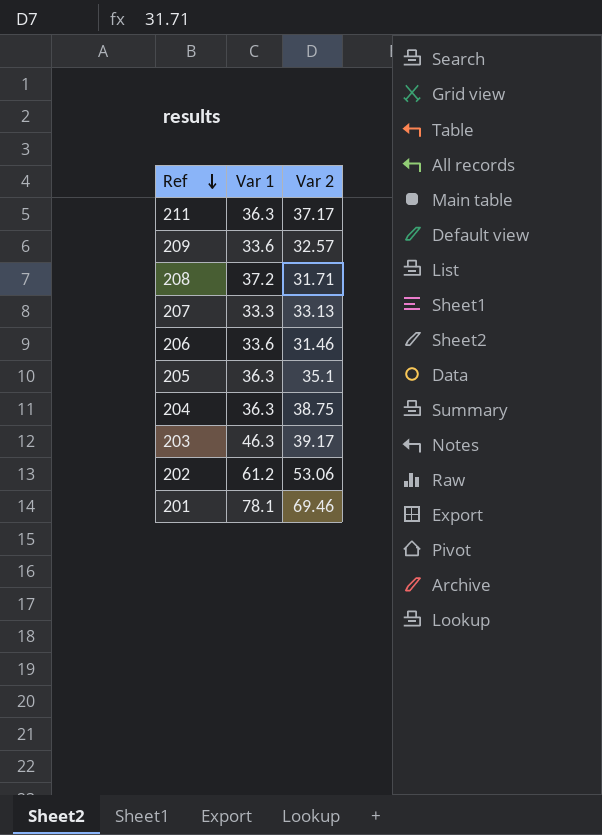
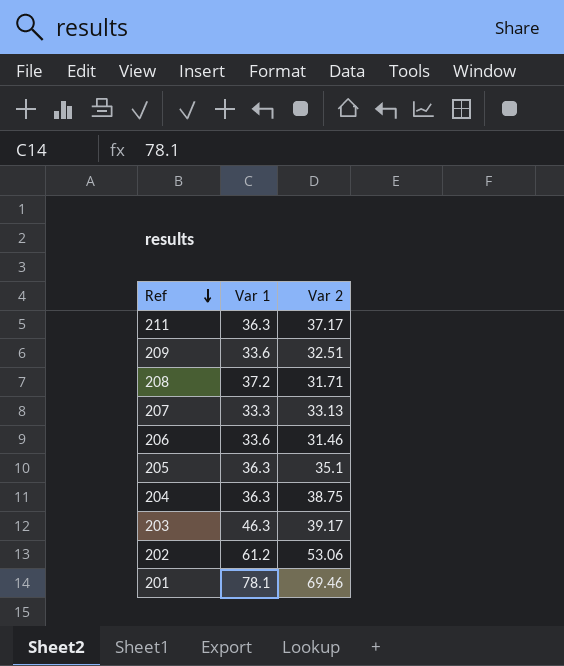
209 | Var 2: 32.57 -> 32.51

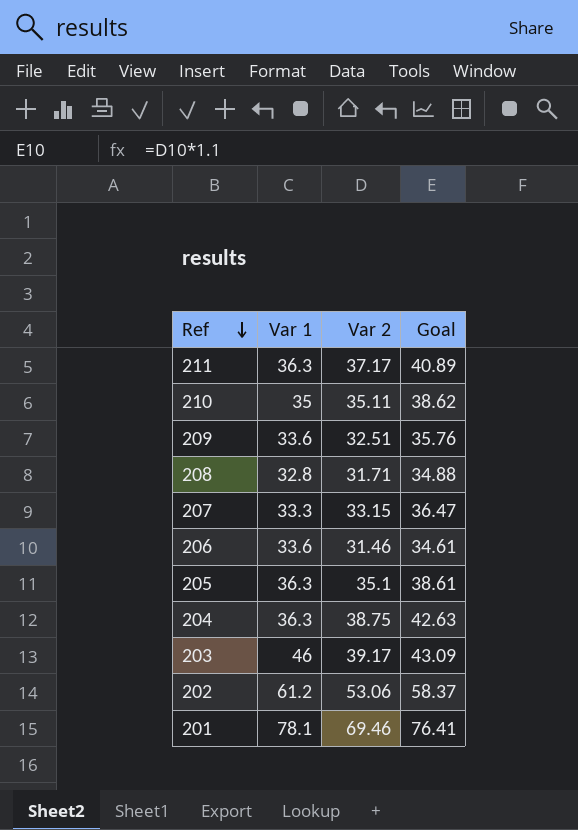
column Goal | formula: none -> [Var 2] * 1.1
row 210: none -> 35 | 35.11 | 38.62
208 | Var 1: 37.2 -> 32.8
207 | Var 2: 33.13 -> 33.15
203 | Var 1: 46.3 -> 46

